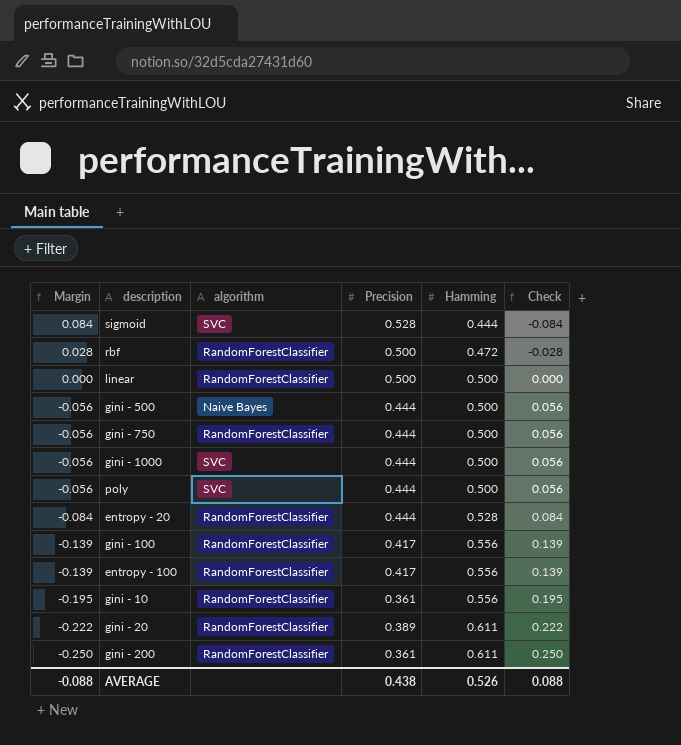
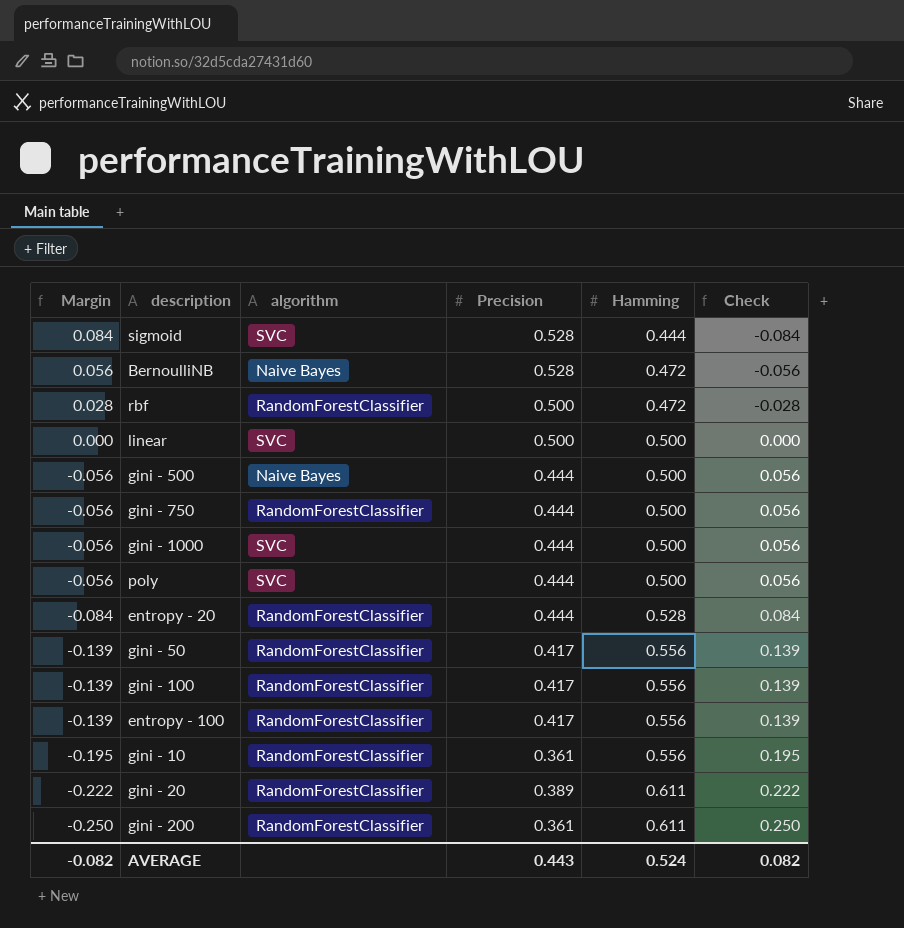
row BernoulliNB: none -> 0.056 | Naive Bayes | 0.528 | 0.472 | -0.056
linear | algorithm: RandomForestClassifier -> SVC
row gini - 50: none -> -0.139 | RandomForestClassifier | 0.417 | 0.556 | 0.139
AVERAGE | Margin: -0.088 -> -0.082
AVERAGE | Precision: 0.438 -> 0.443
AVERAGE | Hamming: 0.526 -> 0.524
AVERAGE | Check: 0.088 -> 0.082

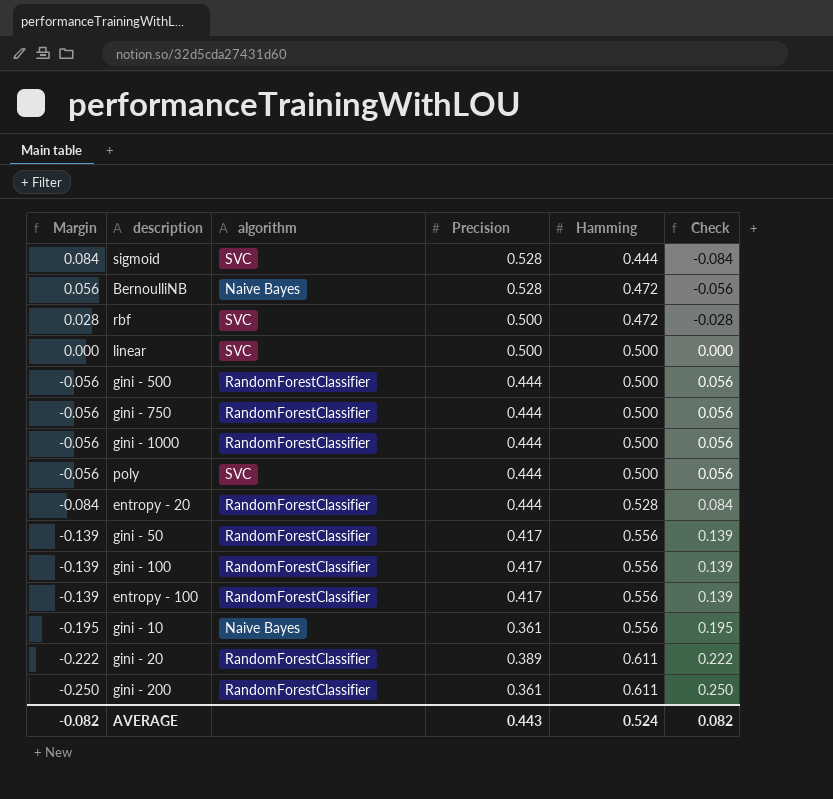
rbf | algorithm: RandomForestClassifier -> SVC
gini - 500 | algorithm: Naive Bayes -> RandomForestClassifier
gini - 1000 | algorithm: SVC -> RandomForestClassifier
gini - 10 | algorithm: RandomForestClassifier -> Naive Bayes

